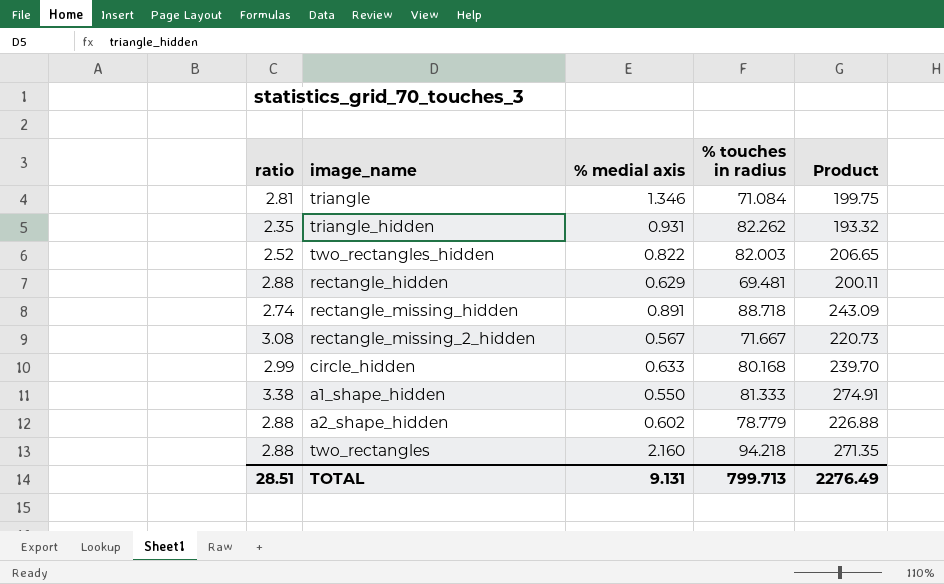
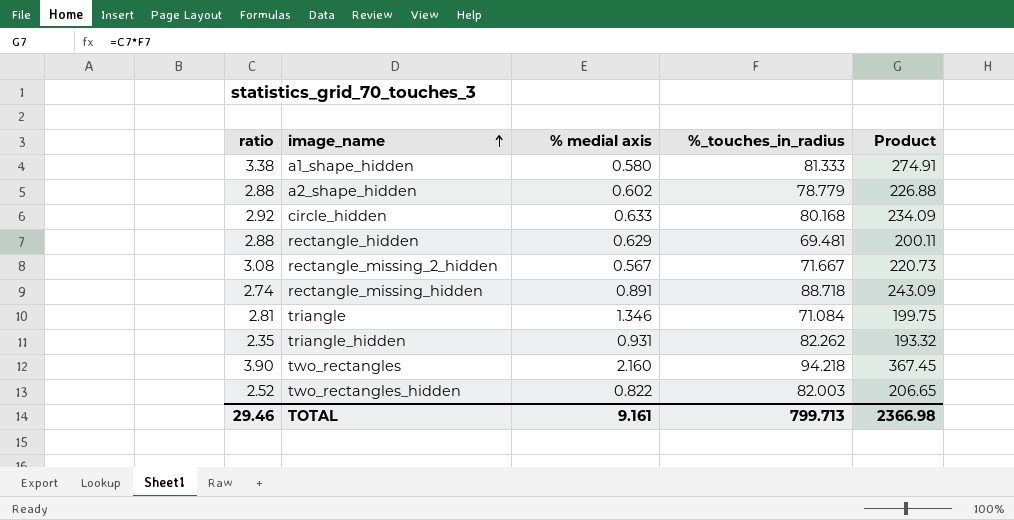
row order: none -> image_name ascending
column name: % touches in radius -> %_touches_in_radius
a1_shape_hidden | % medial axis: 0.550 -> 0.580
circle_hidden | ratio: 2.99 -> 2.92
circle_hidden | Product: 239.70 -> 234.09
two_rectangles | ratio: 2.88 -> 3.90
two_rectangles | Product: 271.35 -> 367.45
TOTAL | ratio: 28.51 -> 29.46
TOTAL | % medial axis: 9.131 -> 9.161
TOTAL | Product: 2276.49 -> 2366.98

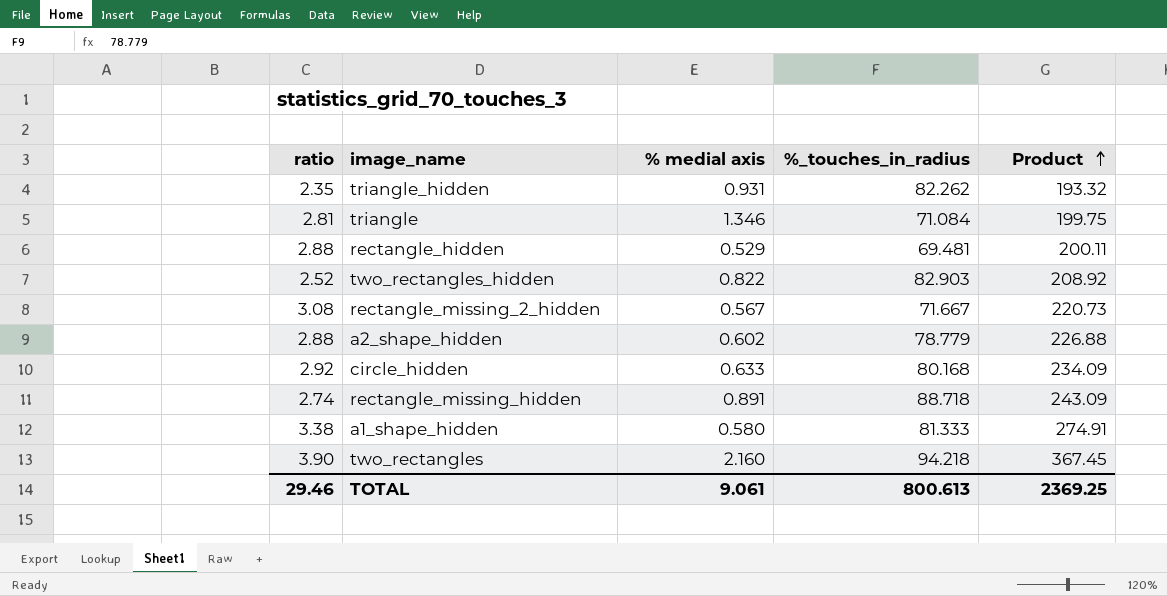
row order: image_name ascending -> Product ascending
rectangle_hidden | % medial axis: 0.629 -> 0.529
two_rectangles_hidden | %_touches_in_radius: 82.003 -> 82.903
two_rectangles_hidden | Product: 206.65 -> 208.92
TOTAL | % medial axis: 9.161 -> 9.061
TOTAL | %_touches_in_radius: 799.713 -> 800.613
TOTAL | Product: 2366.98 -> 2369.25

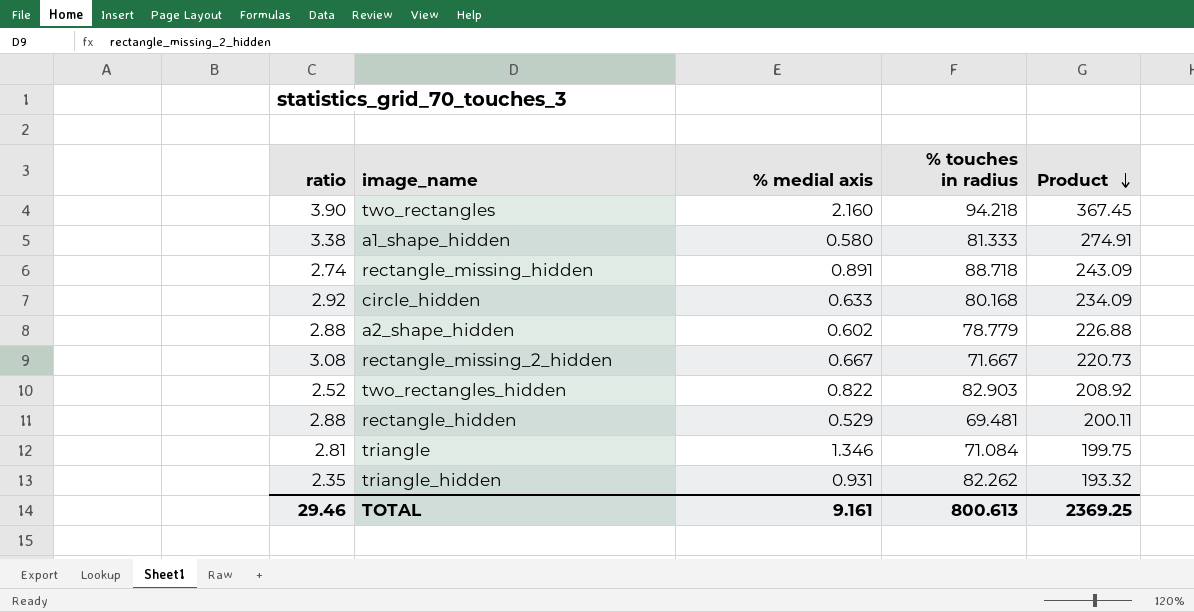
row order: Product ascending -> Product descending
column name: %_touches_in_radius -> % touches in radius
rectangle_missing_2_hidden | % medial axis: 0.567 -> 0.667
TOTAL | % medial axis: 9.061 -> 9.161

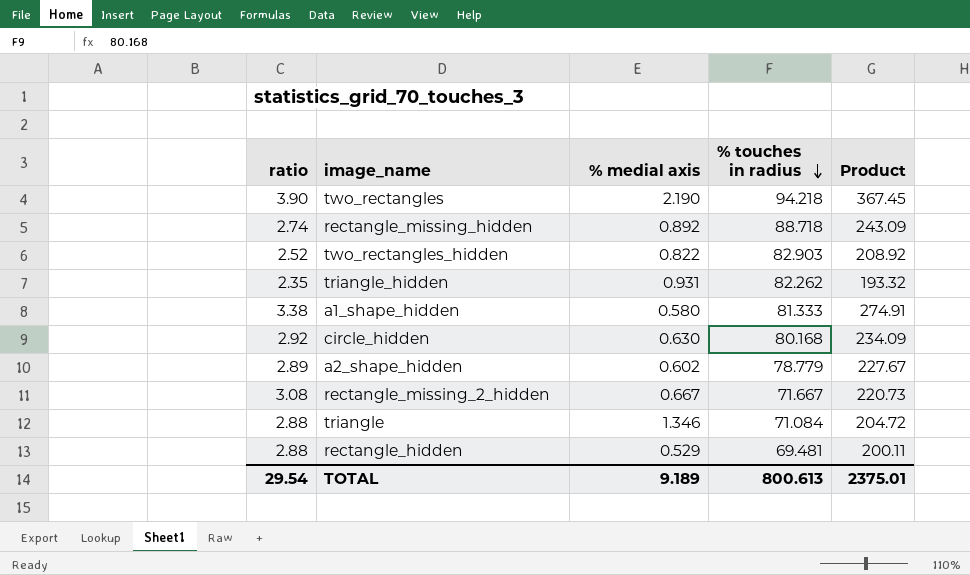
row order: Product descending -> % touches in radius descending
two_rectangles | % medial axis: 2.160 -> 2.190
rectangle_missing_hidden | % medial axis: 0.891 -> 0.892
circle_hidden | % medial axis: 0.633 -> 0.630
a2_shape_hidden | ratio: 2.88 -> 2.89
a2_shape_hidden | Product: 226.88 -> 227.67
triangle | ratio: 2.81 -> 2.88
triangle | Product: 199.75 -> 204.72
TOTAL | ratio: 29.46 -> 29.54
TOTAL | % medial axis: 9.161 -> 9.189
TOTAL | Product: 2369.25 -> 2375.01

